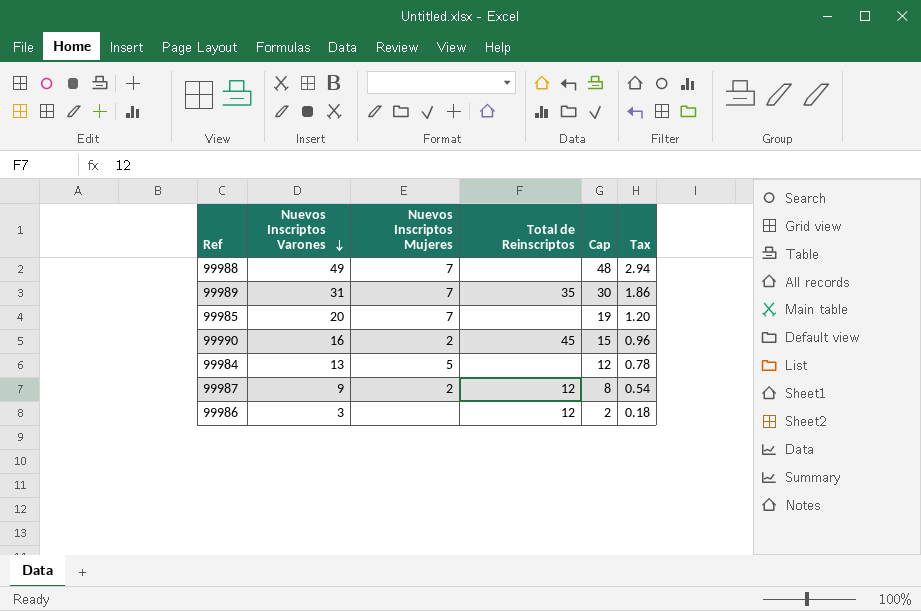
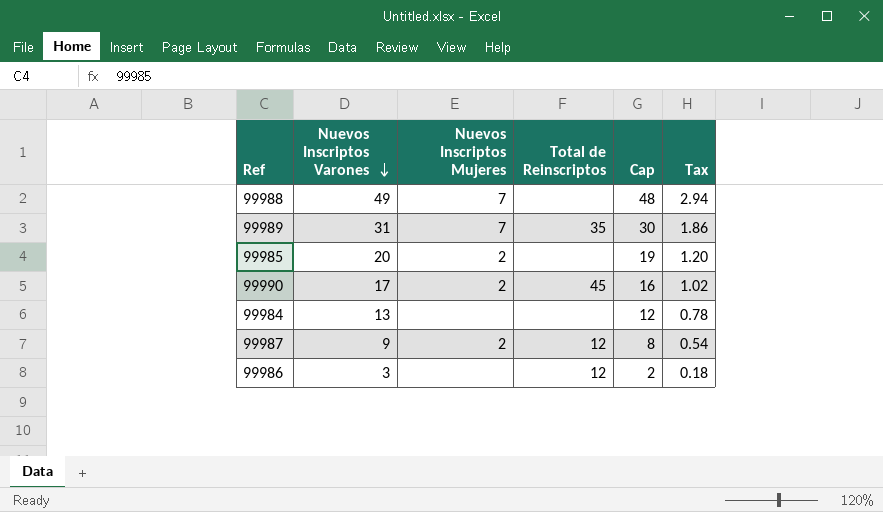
99985 | Nuevos Inscriptos Mujeres: 7 -> 2
99990 | Nuevos Inscriptos Varones: 16 -> 17
99990 | Cap: 15 -> 16
99990 | Tax: 0.96 -> 1.02
99984 | Nuevos Inscriptos Mujeres: 5 -> none

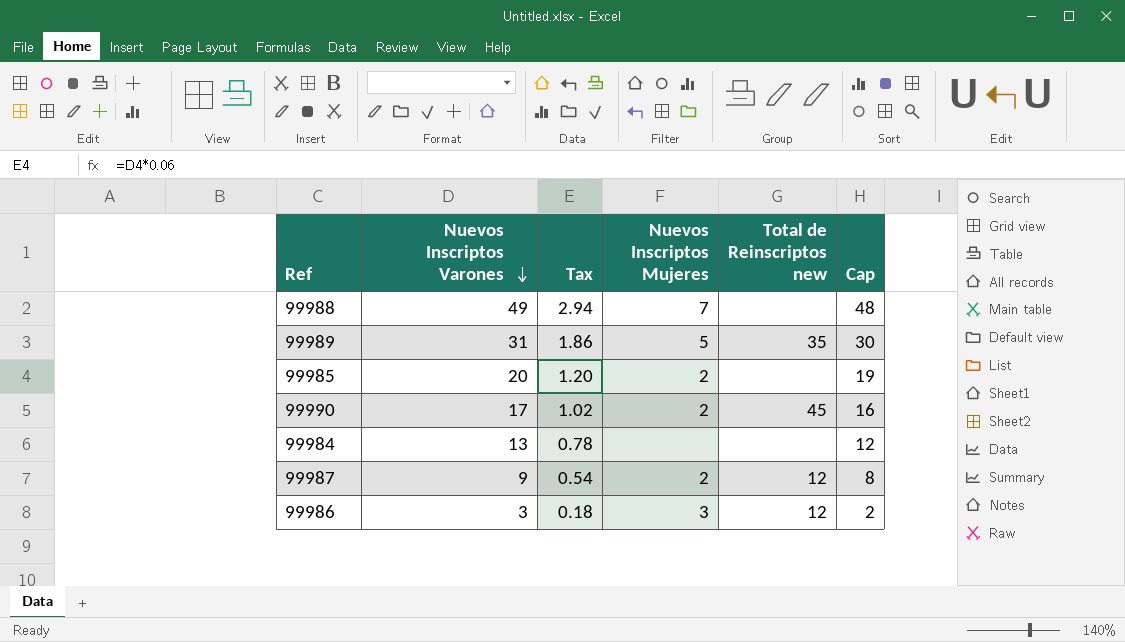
column Tax | position: 6 -> 3
column name: Total de Reinscriptos -> Total de Reinscriptos new
99989 | Nuevos Inscriptos Mujeres: 7 -> 5
99986 | Nuevos Inscriptos Mujeres: none -> 3

